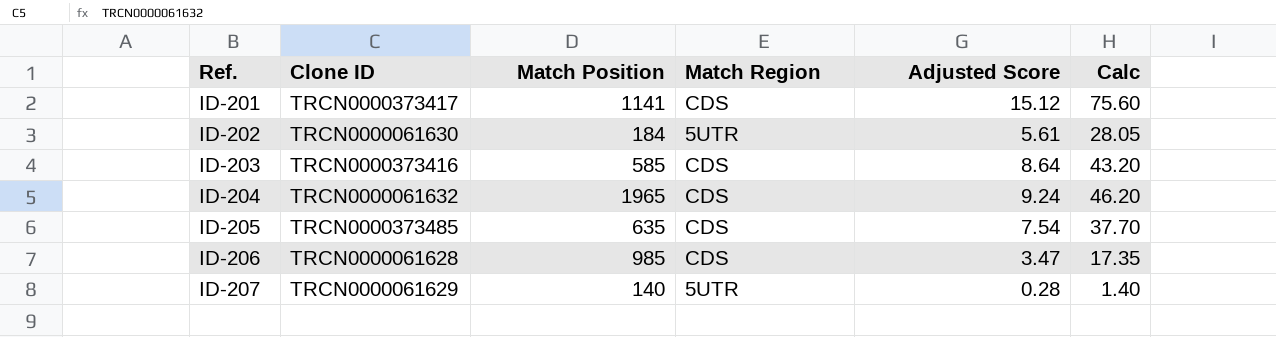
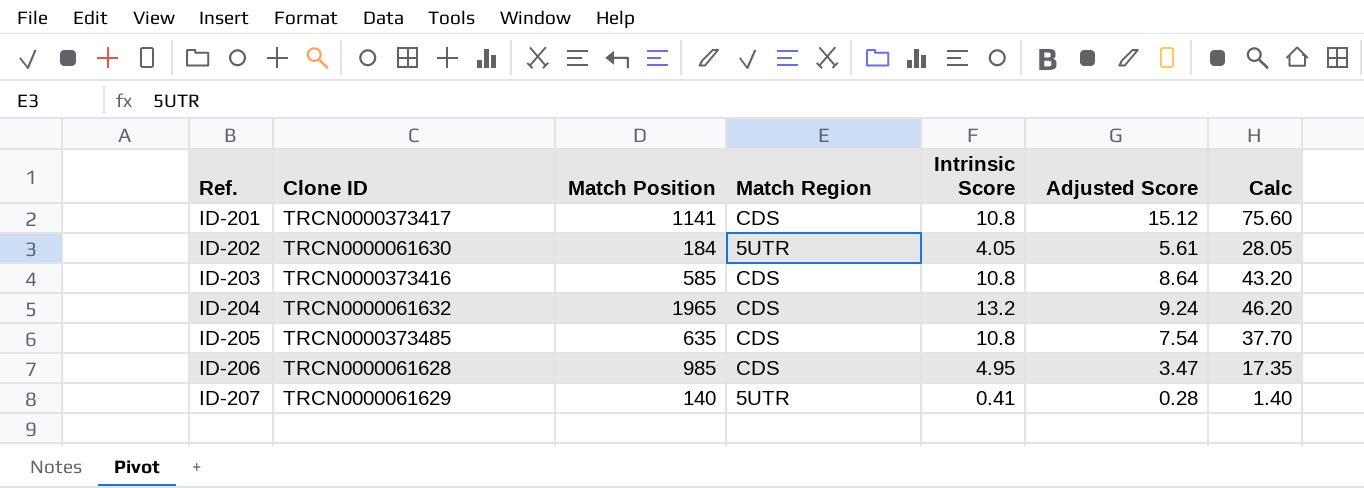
column Intrinsic Score | position: none -> 5

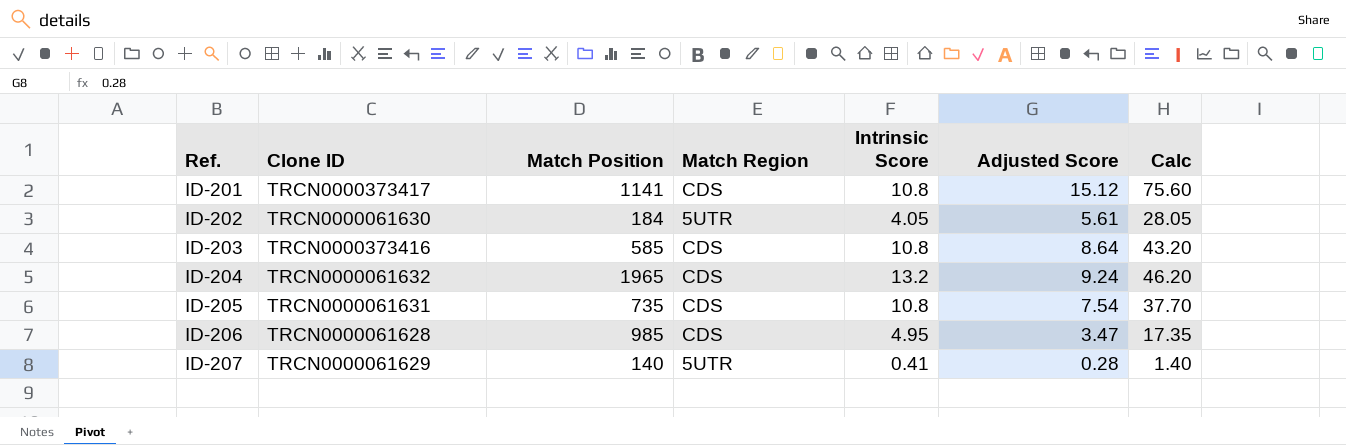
ID-205 | Clone ID: TRCN0000373485 -> TRCN0000061631
ID-205 | Match Position: 635 -> 735

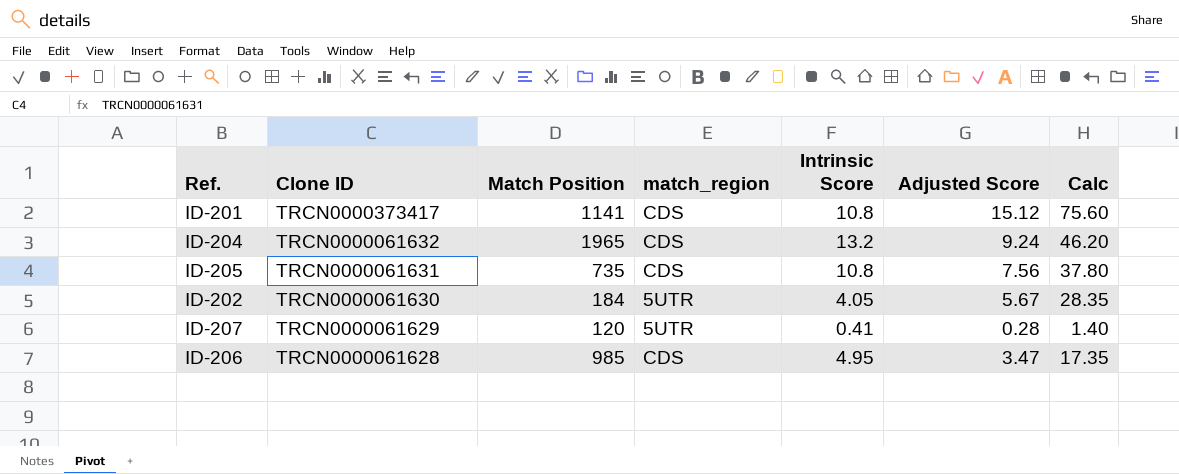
row order: Ref. ascending -> Clone ID descending
column name: Match Region -> match_region
row ID-203: TRCN0000373416 | 585 | CDS | 10.8 | 8.64 | 43.20 -> none
ID-205 | Adjusted Score: 7.54 -> 7.56
ID-205 | Calc: 37.70 -> 37.80
ID-202 | Adjusted Score: 5.61 -> 5.67
ID-202 | Calc: 28.05 -> 28.35
ID-207 | Match Position: 140 -> 120

